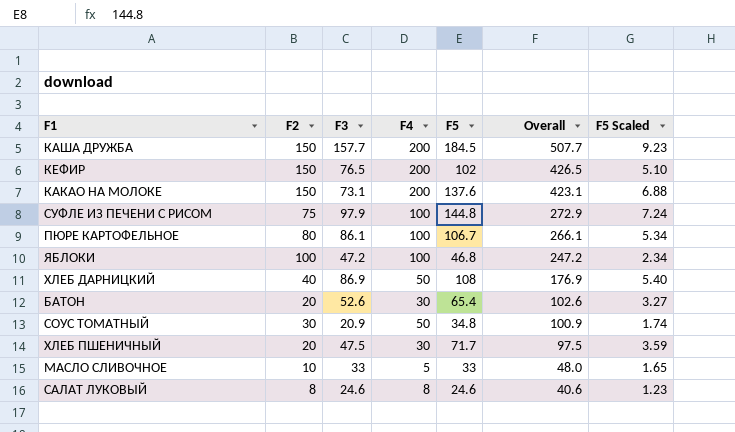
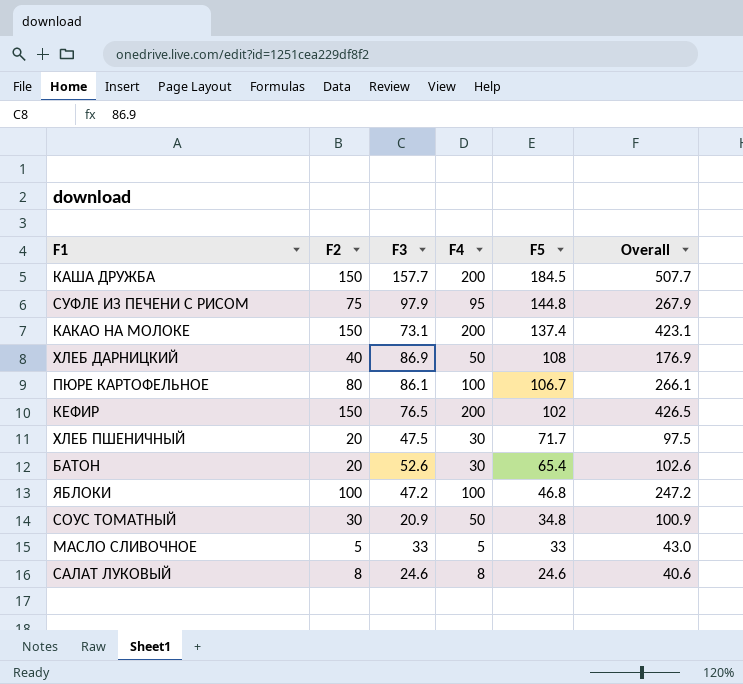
row order: Overall descending -> F5 descending
column F5 Scaled | formula: [F5] * 0.05 -> none
СУФЛЕ ИЗ ПЕЧЕНИ С РИСОМ | F4: 100 -> 95
СУФЛЕ ИЗ ПЕЧЕНИ С РИСОМ | Overall: 272.9 -> 267.9
КАКАО НА МОЛОКЕ | F5: 137.6 -> 137.4
МАСЛО СЛИВОЧНОЕ | F2: 10 -> 5
МАСЛО СЛИВОЧНОЕ | Overall: 48.0 -> 43.0

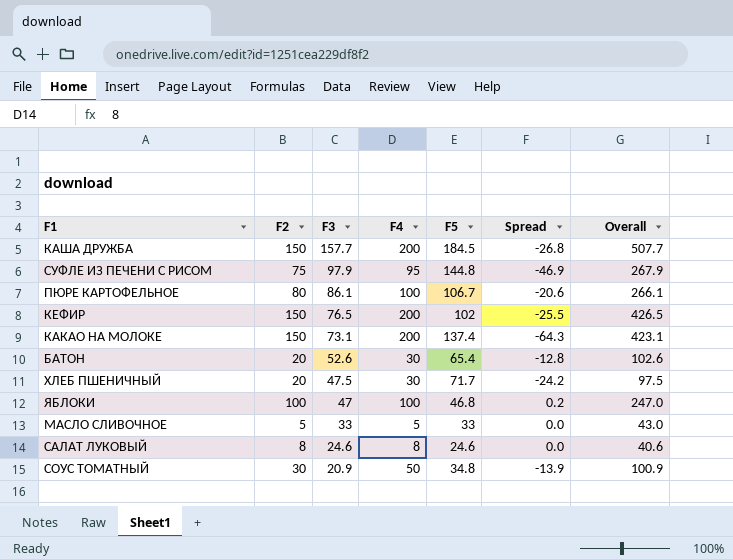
row order: F5 descending -> F3 descending
column Spread | formula: none -> [F3] - [F5]
row ХЛЕБ ДАРНИЦКИЙ: 40 | 86.9 | 50 | 108 | 176.9 -> none
ЯБЛОКИ | F3: 47.2 -> 47
ЯБЛОКИ | Overall: 247.2 -> 247.0

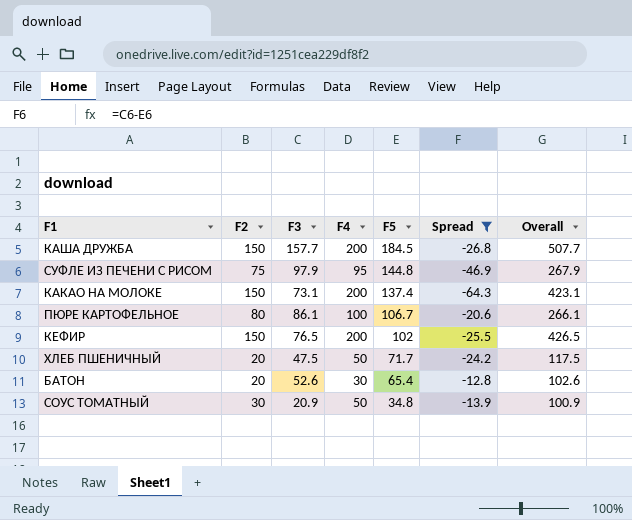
filter: none -> Spread <= -12.8
row order: F3 descending -> F5 descending
ХЛЕБ ПШЕНИЧНЫЙ | F4: 30 -> 50
ХЛЕБ ПШЕНИЧНЫЙ | Overall: 97.5 -> 117.5

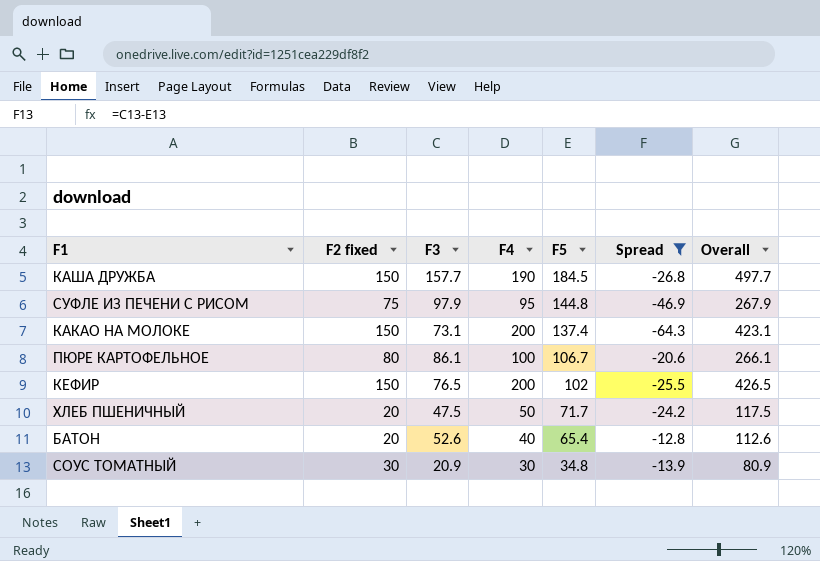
column name: F2 -> F2 fixed
КАША ДРУЖБА | F4: 200 -> 190
КАША ДРУЖБА | Overall: 507.7 -> 497.7
БАТОН | F4: 30 -> 40
БАТОН | Overall: 102.6 -> 112.6
СОУС ТОМАТНЫЙ | F4: 50 -> 30
СОУС ТОМАТНЫЙ | Overall: 100.9 -> 80.9

